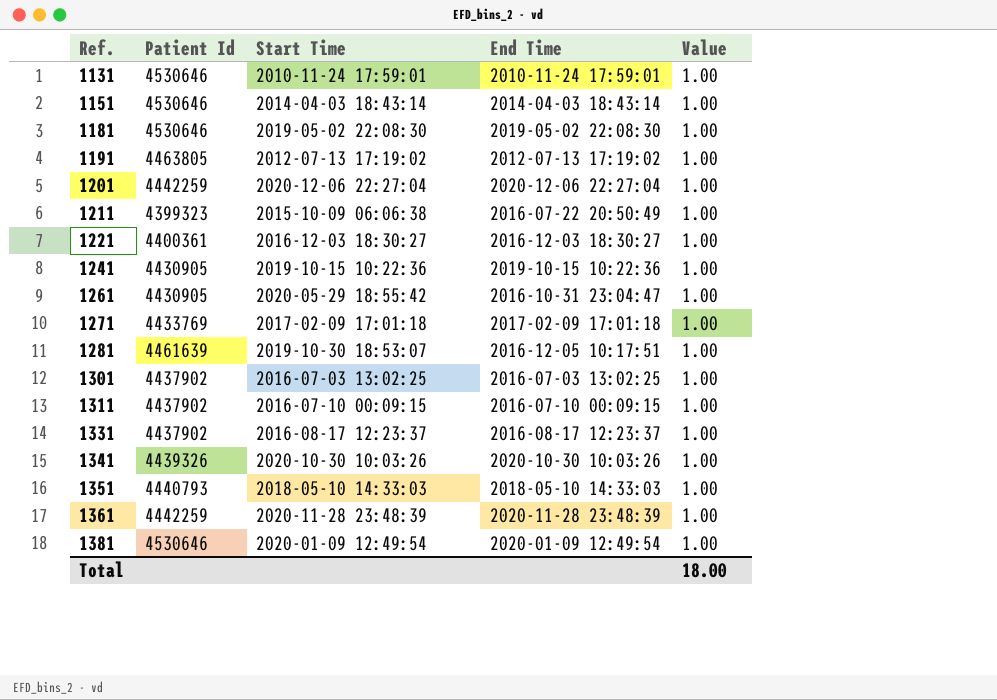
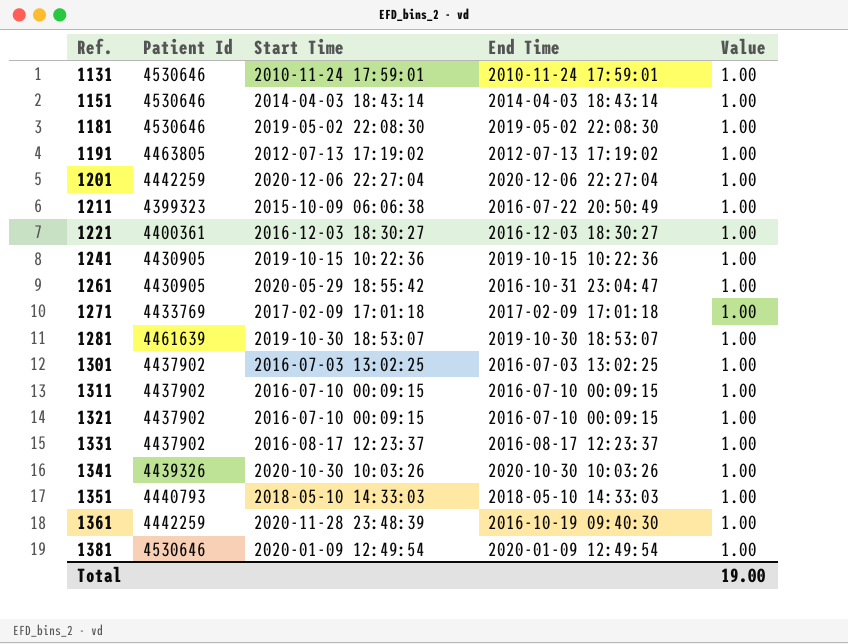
1281 | End Time: 2016-12-05 10:17:51 -> 2019-10-30 18:53:07
row 1321: none -> 4437902 | 2016-07-10 00:09:15 | 2016-07-10 00:09:15 | 1.00
1361 | End Time: 2020-11-28 23:48:39 -> 2016-10-19 09:40:30
Total | Value: 18.00 -> 19.00

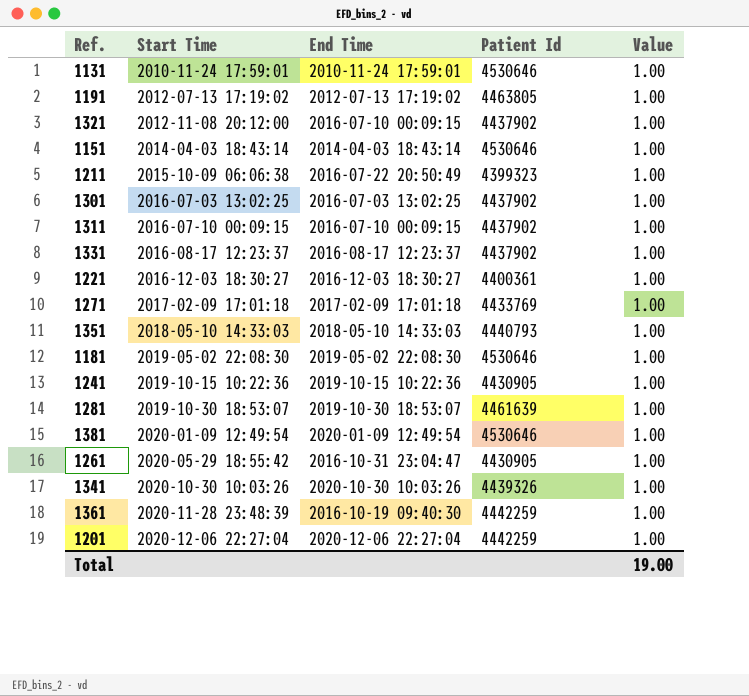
row order: Ref. ascending -> Start Time ascending
column Patient Id | position: 2 -> 4
1321 | Start Time: 2016-07-10 00:09:15 -> 2012-11-08 20:12:00

